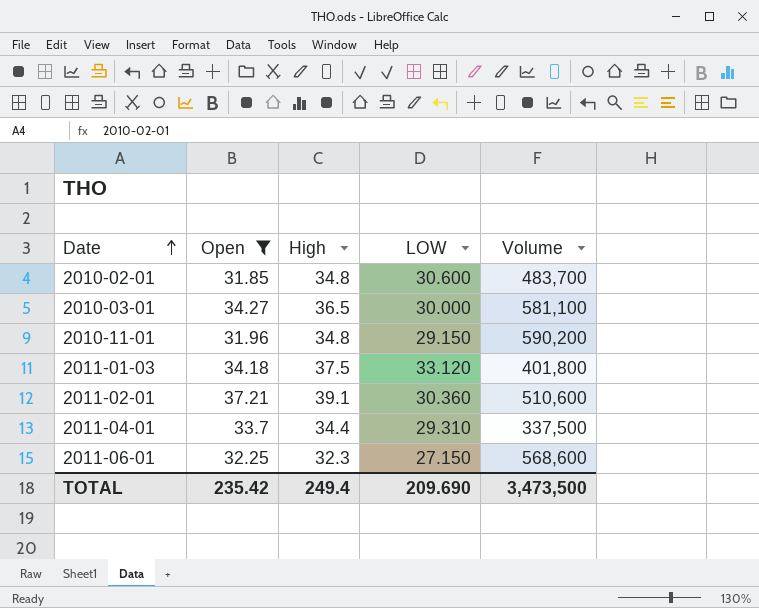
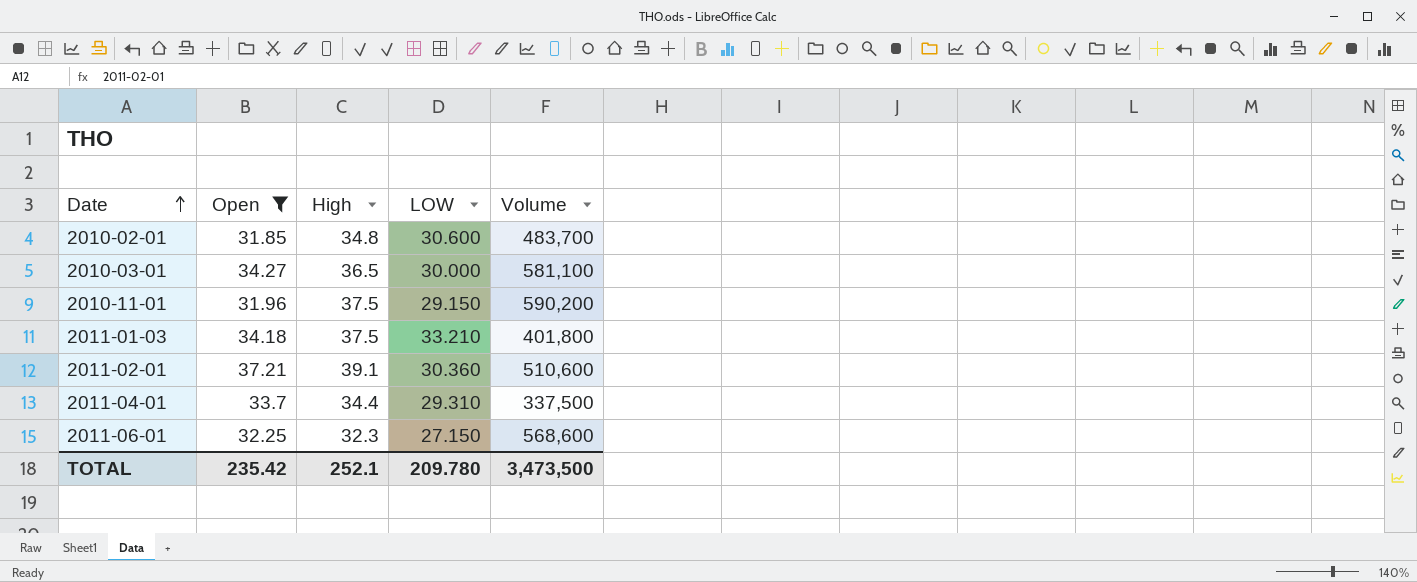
2010-11-01 | High: 34.8 -> 37.5
2011-01-03 | LOW: 33.120 -> 33.210
TOTAL | High: 249.4 -> 252.1
TOTAL | LOW: 209.690 -> 209.780

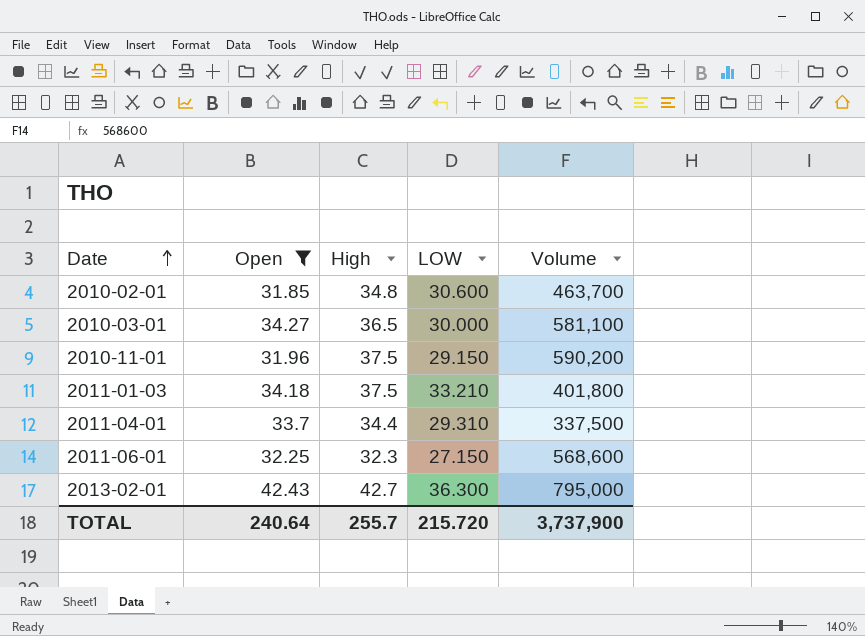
row 2011-02-01: 37.21 | 39.1 | 30.360 | 510,600 -> none
2010-02-01 | Volume: 483,700 -> 463,700
row 2013-02-01: none -> 42.43 | 42.7 | 36.300 | 795,000
TOTAL | Open: 235.42 -> 240.64
TOTAL | High: 252.1 -> 255.7
TOTAL | LOW: 209.780 -> 215.720
TOTAL | Volume: 3,473,500 -> 3,737,900

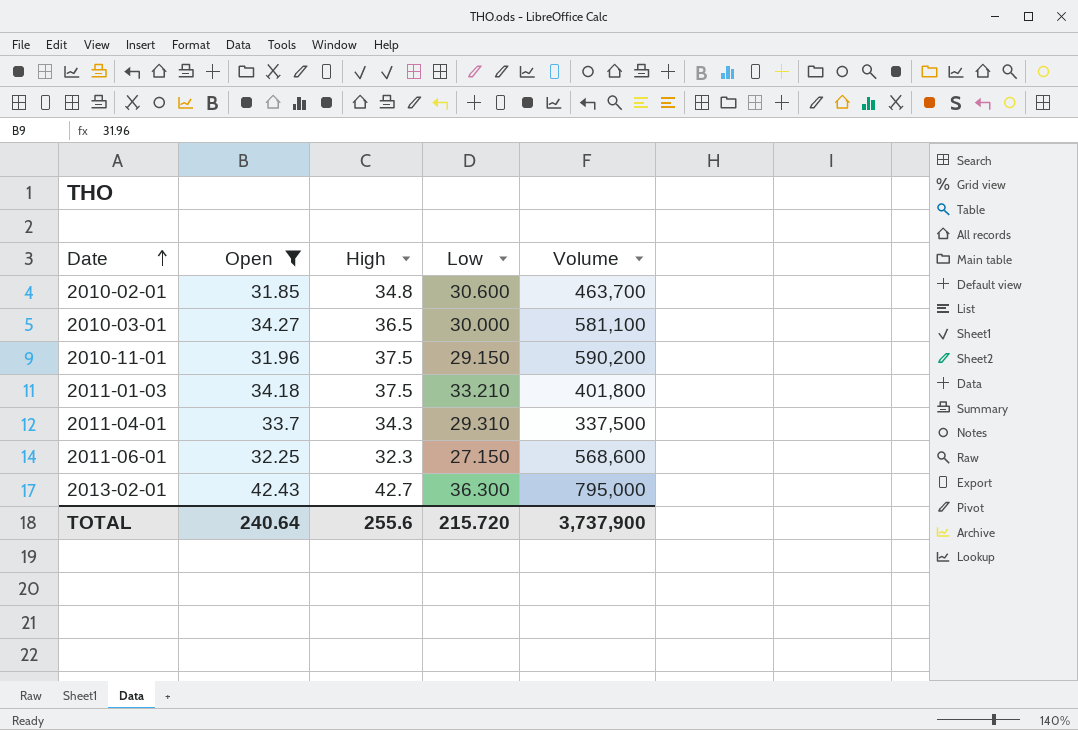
column name: LOW -> Low
2011-04-01 | High: 34.4 -> 34.3
TOTAL | High: 255.7 -> 255.6

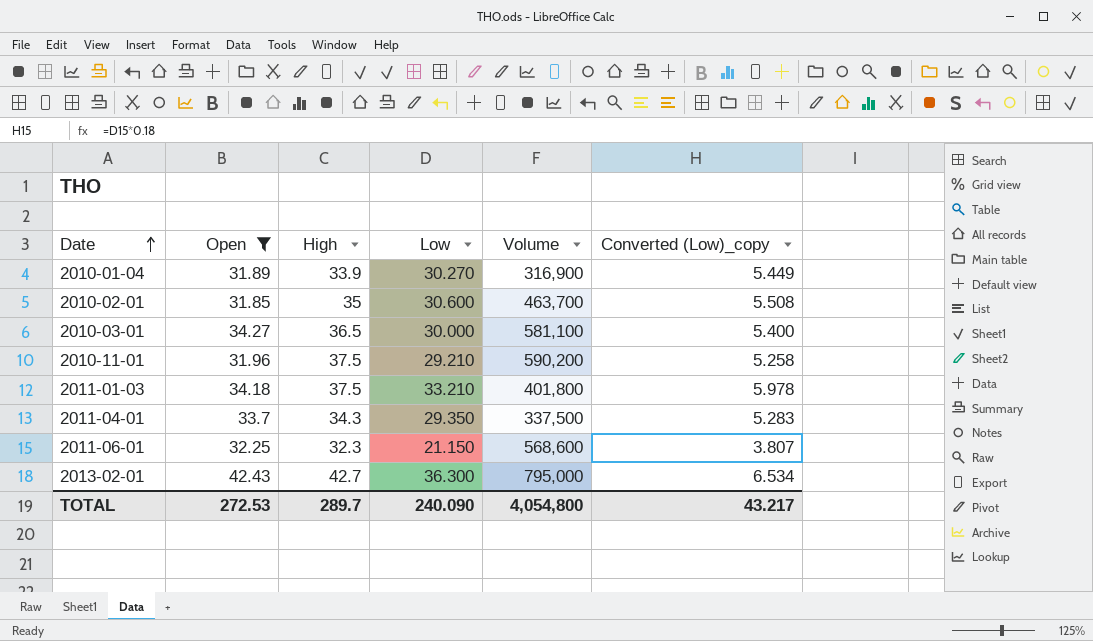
column Converted (Low)_copy | formula: none -> [Low] * 0.18
row 2010-01-04: none -> 31.89 | 33.9 | 30.270 | 316,900 | 5.449
2010-02-01 | High: 34.8 -> 35
2010-11-01 | Low: 29.150 -> 29.210
2011-04-01 | Low: 29.310 -> 29.350
2011-06-01 | Low: 27.150 -> 21.150
TOTAL | Open: 240.64 -> 272.53
TOTAL | High: 255.6 -> 289.7
TOTAL | Low: 215.720 -> 240.090
TOTAL | Volume: 3,737,900 -> 4,054,800

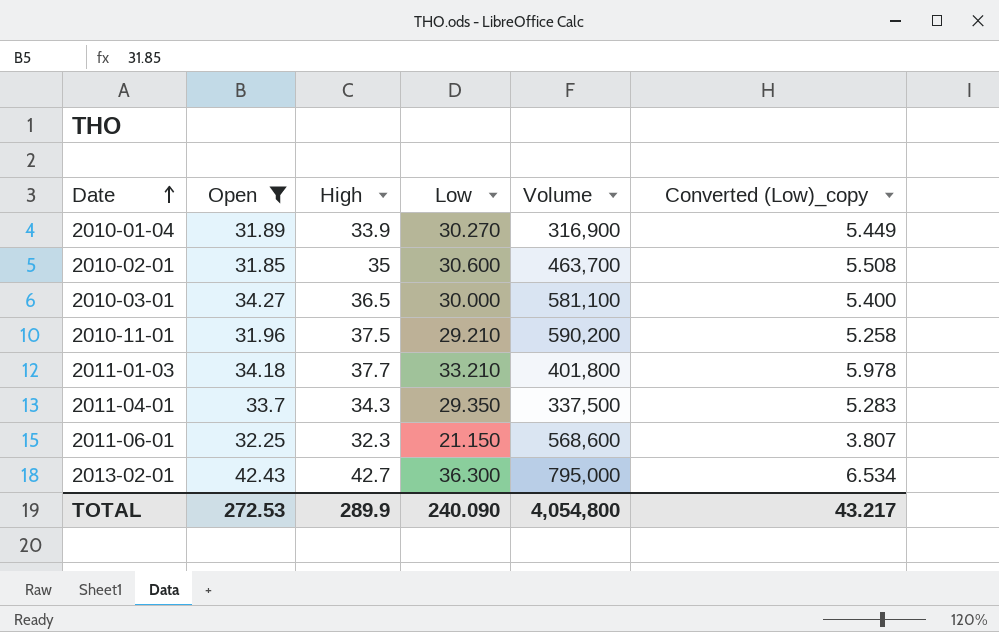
2011-01-03 | High: 37.5 -> 37.7
TOTAL | High: 289.7 -> 289.9

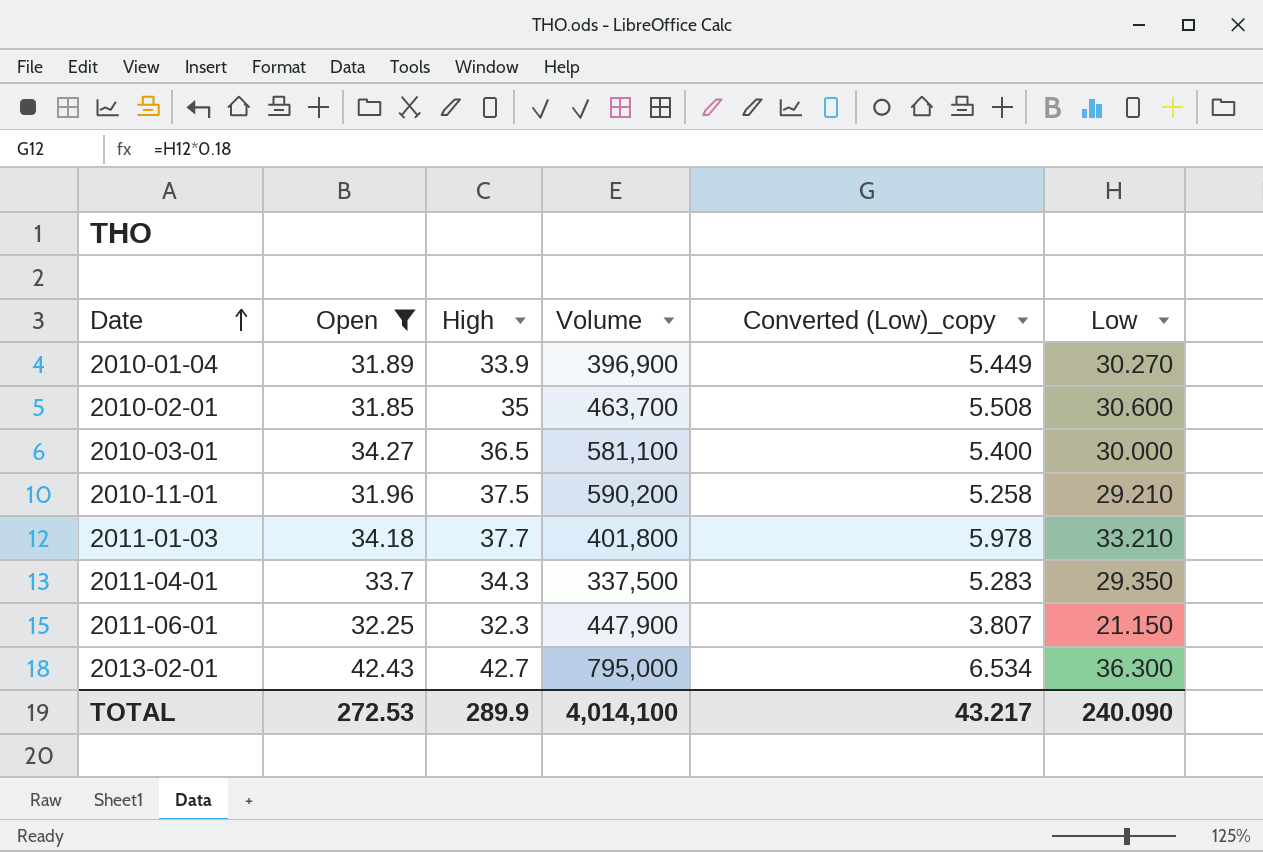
column Low | position: 4 -> 6
2010-01-04 | Volume: 316,900 -> 396,900
2011-06-01 | Volume: 568,600 -> 447,900
TOTAL | Volume: 4,054,800 -> 4,014,100

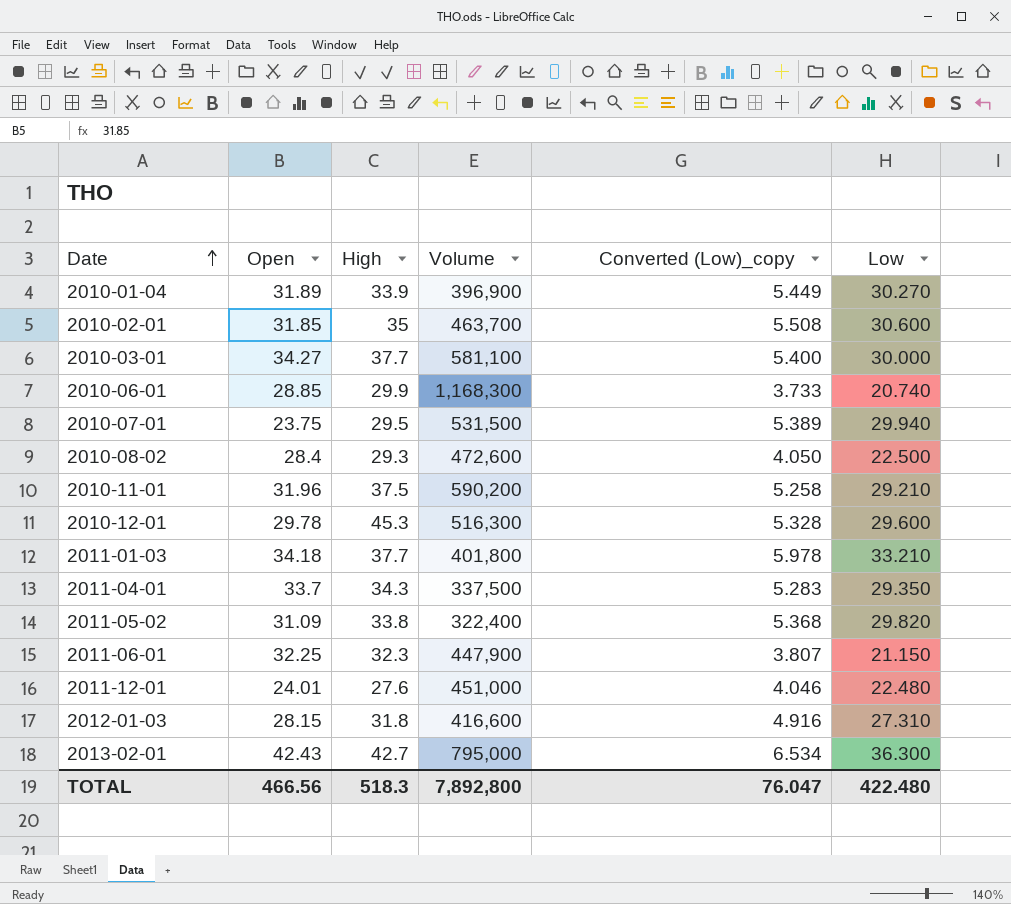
filter: Open >= 31.85 -> none
2010-03-01 | High: 36.5 -> 37.7
TOTAL | Open: 272.53 -> 466.56
TOTAL | High: 289.9 -> 518.3
TOTAL | Volume: 4,014,100 -> 7,892,800
TOTAL | Converted (Low)_copy: 43.217 -> 76.047
TOTAL | Low: 240.090 -> 422.480

